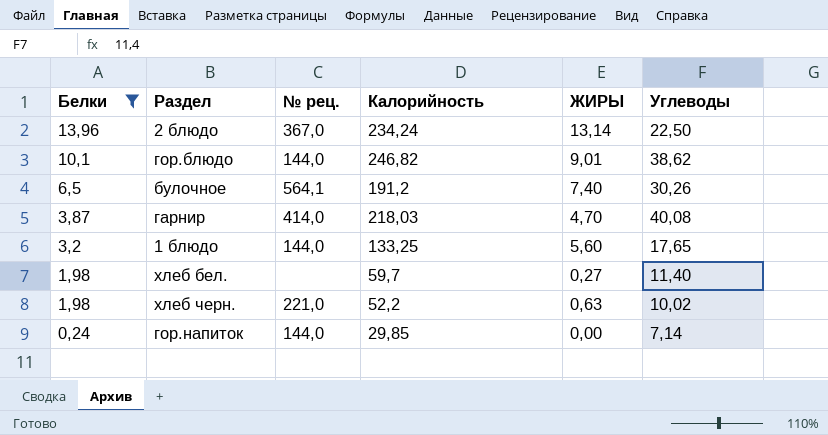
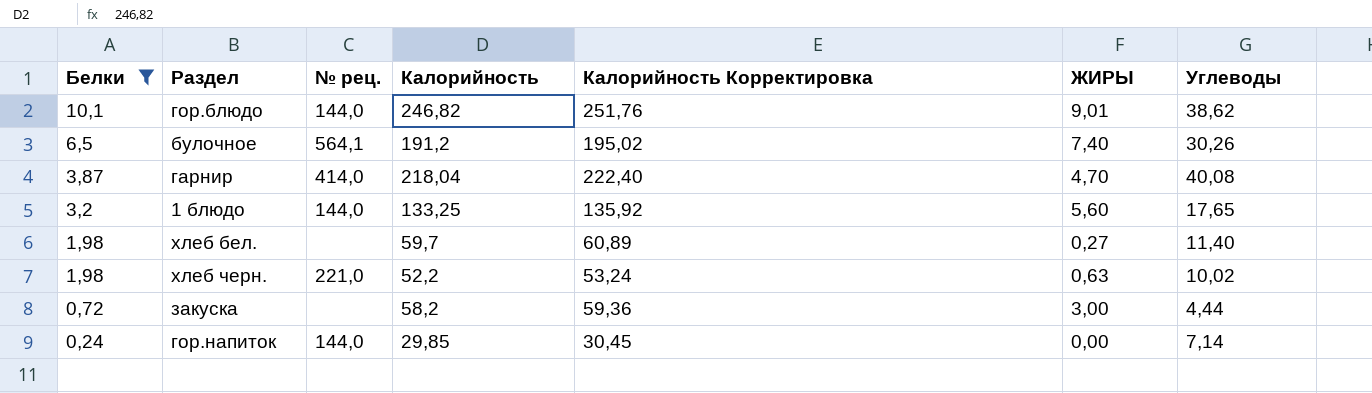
column Калорийность Корректировка | formula: none -> [Калорийность] * 1,02
row 2 блюдо: 13,96 | 367,0 | 234,24 | 13,14 | 22,50 -> none
гарнир | Калорийность: 218,03 -> 218,04
row закуска: none -> 0,72 | none | 58,2 | 59,36 | 3,00 | 4,44

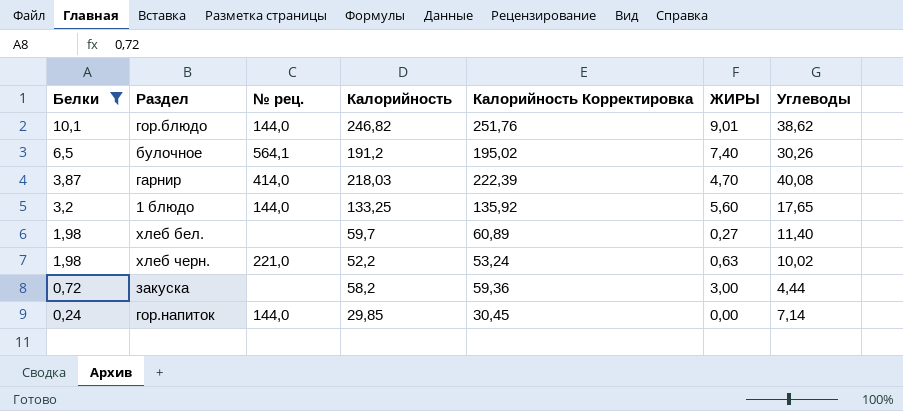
гарнир | Калорийность: 218,04 -> 218,03
гарнир | Калорийность Корректировка: 222,40 -> 222,39

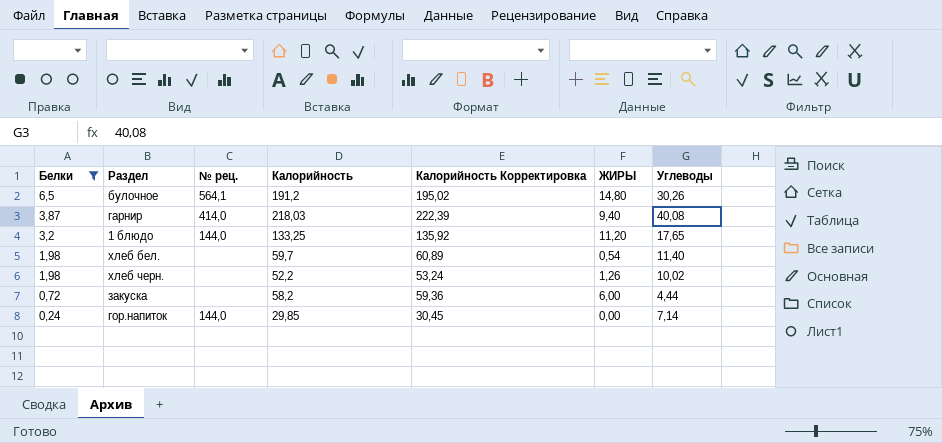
row гор.блюдо: 10,1 | 144,0 | 246,82 | 251,76 | 9,01 | 38,62 -> none
булочное | ЖИРЫ: 7,40 -> 14,80
гарнир | ЖИРЫ: 4,70 -> 9,40
1 блюдо | ЖИРЫ: 5,60 -> 11,20
хлеб бел. | ЖИРЫ: 0,27 -> 0,54
хлеб черн. | № рец.: 221,0 -> none
хлеб черн. | ЖИРЫ: 0,63 -> 1,26
закуска | ЖИРЫ: 3,00 -> 6,00

